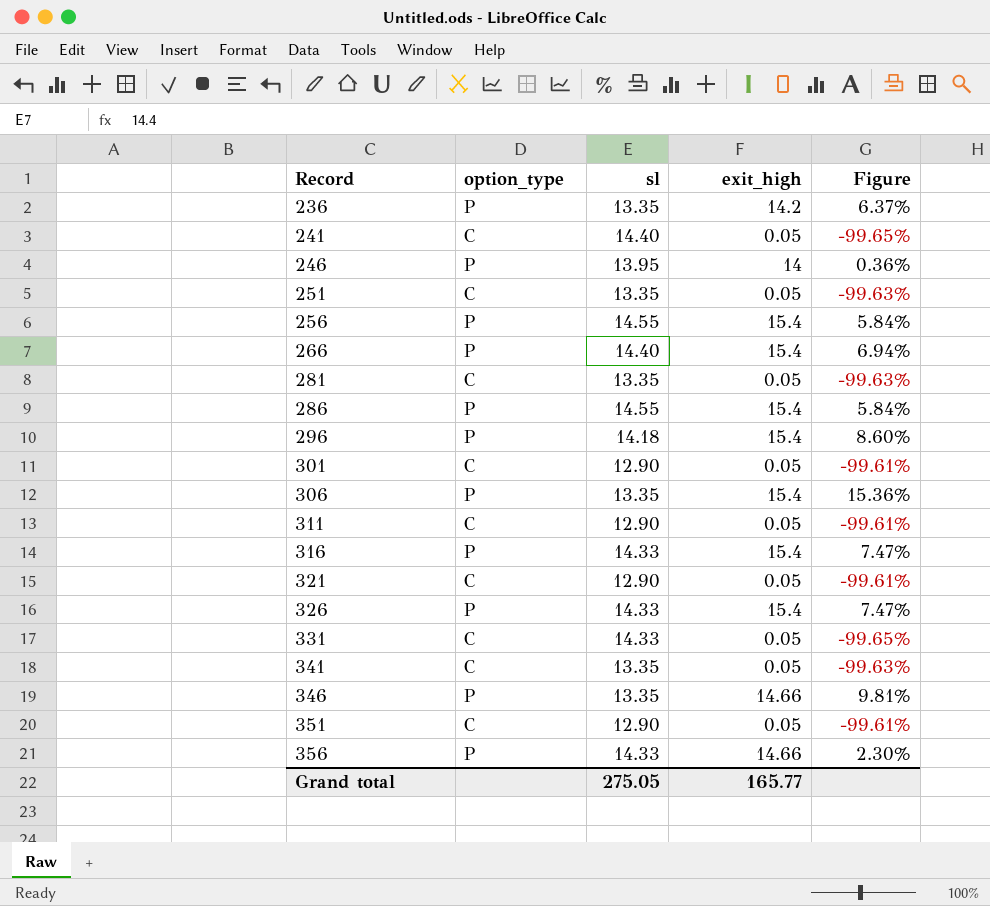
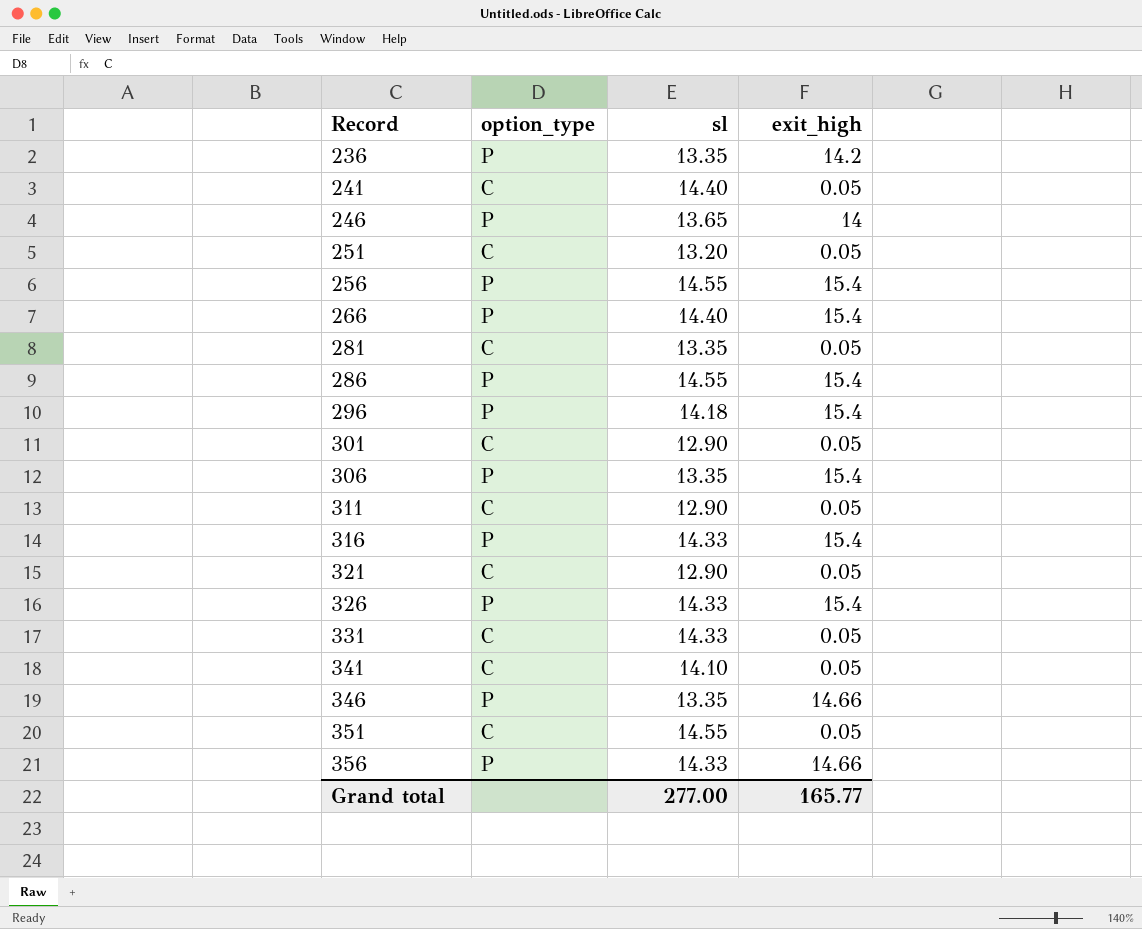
column Figure | formula: ([exit_high] - [sl]) / [sl] -> none
246 | sl: 13.95 -> 13.65
251 | sl: 13.35 -> 13.20
341 | sl: 13.35 -> 14.10
351 | sl: 12.90 -> 14.55
Grand total | sl: 275.05 -> 277.00

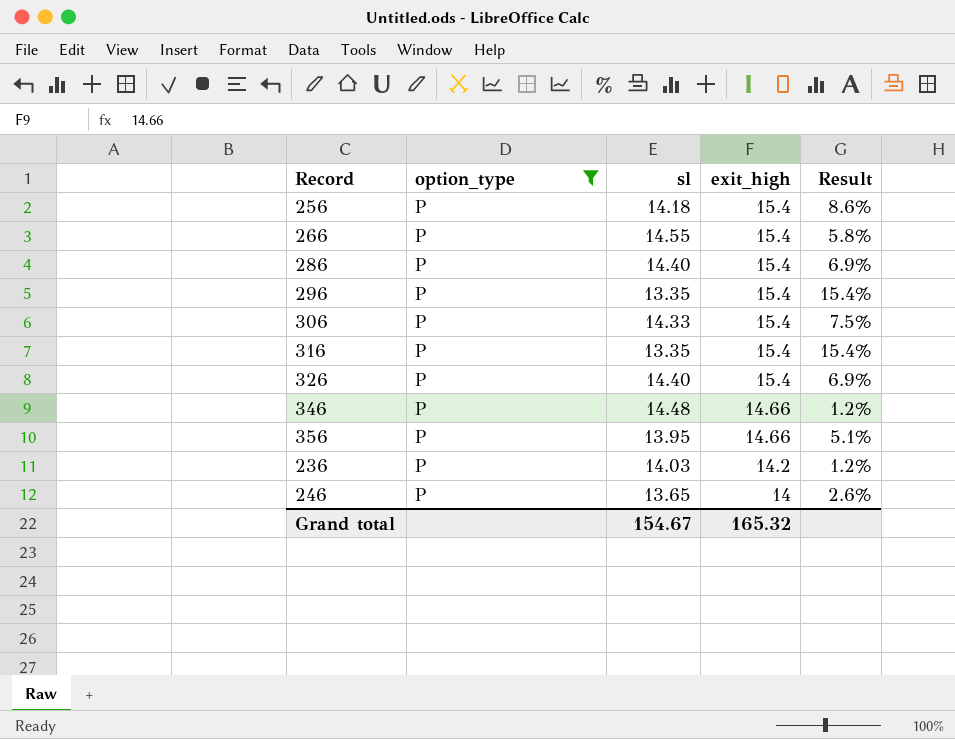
filter: none -> option_type = P
row order: Record ascending -> exit_high descending
column Result | formula: none -> ([exit_high] - [sl]) / [sl]
256 | sl: 14.55 -> 14.18
266 | sl: 14.40 -> 14.55
286 | sl: 14.55 -> 14.40
296 | sl: 14.18 -> 13.35
306 | sl: 13.35 -> 14.33
316 | sl: 14.33 -> 13.35
326 | sl: 14.33 -> 14.40
346 | sl: 13.35 -> 14.48
356 | sl: 14.33 -> 13.95
236 | sl: 13.35 -> 14.03
Grand total | sl: 277.00 -> 154.67
Grand total | exit_high: 165.77 -> 165.32

